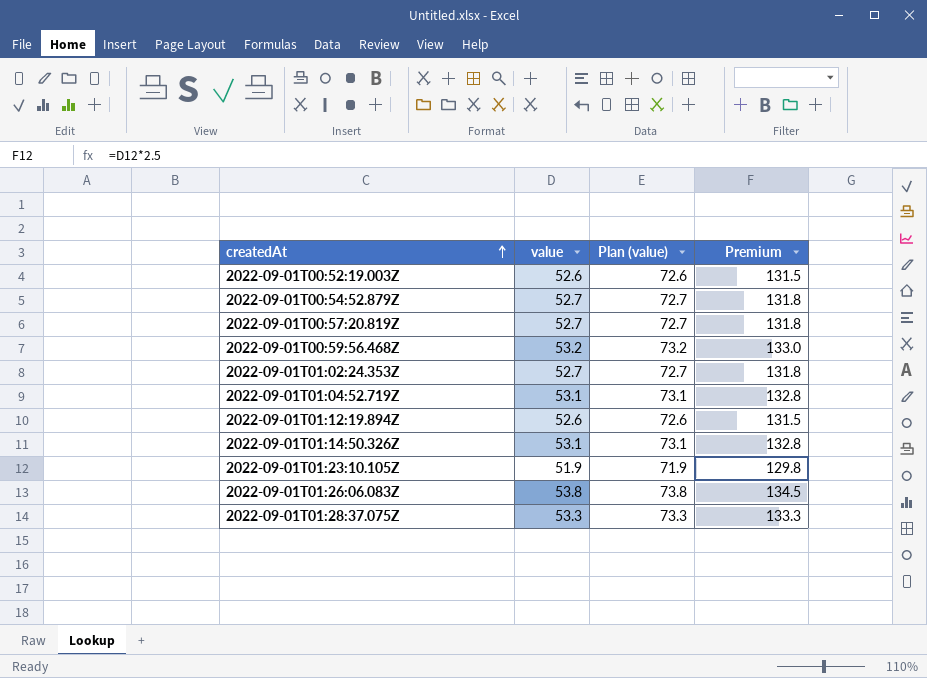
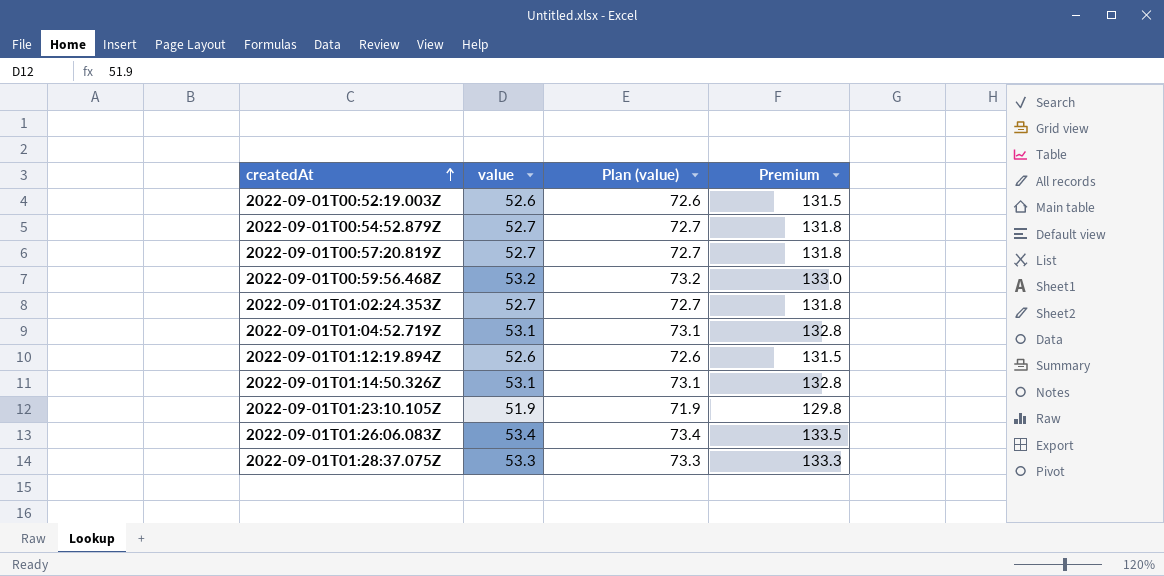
2022-09-01T01:26:06.083Z | value: 53.8 -> 53.4
2022-09-01T01:26:06.083Z | Plan (value): 73.8 -> 73.4
2022-09-01T01:26:06.083Z | Premium: 134.5 -> 133.5

